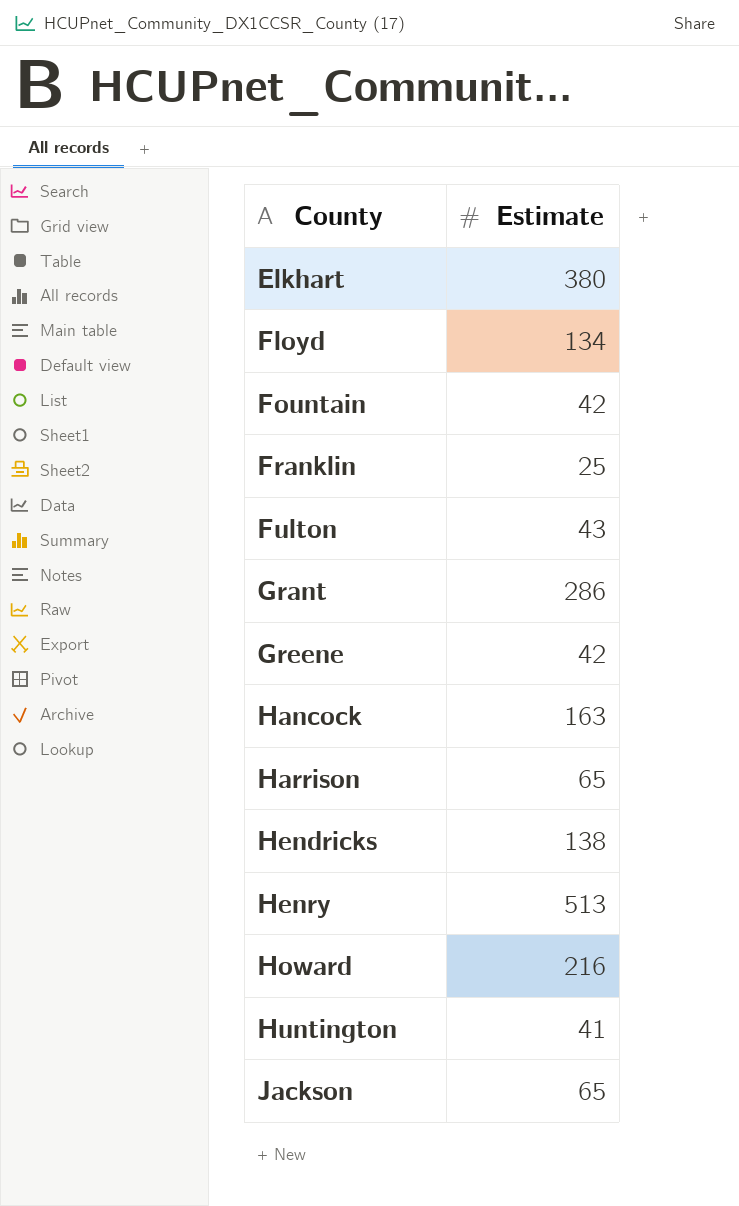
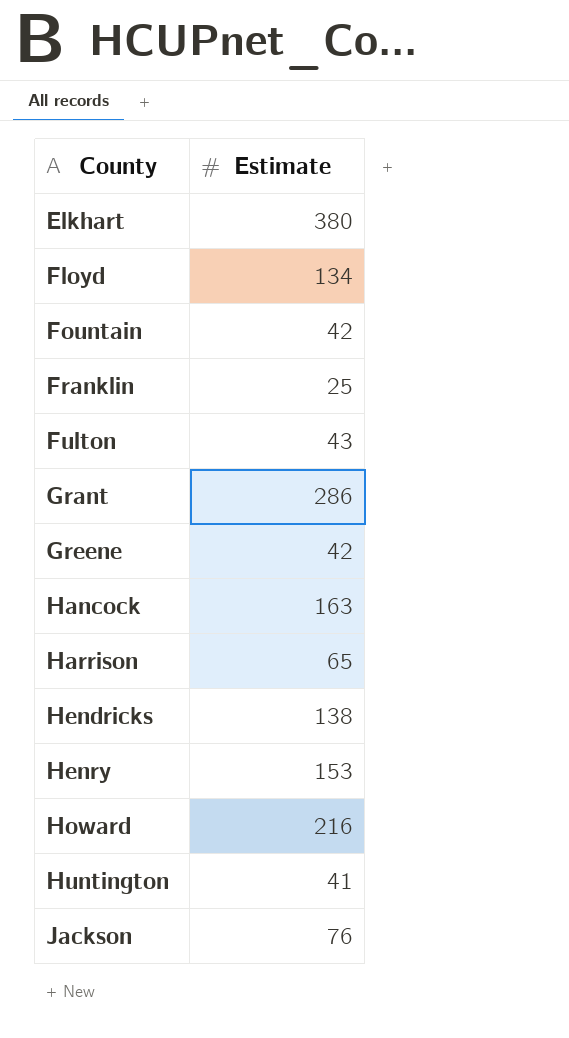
Henry | Estimate: 513 -> 153
Jackson | Estimate: 65 -> 76

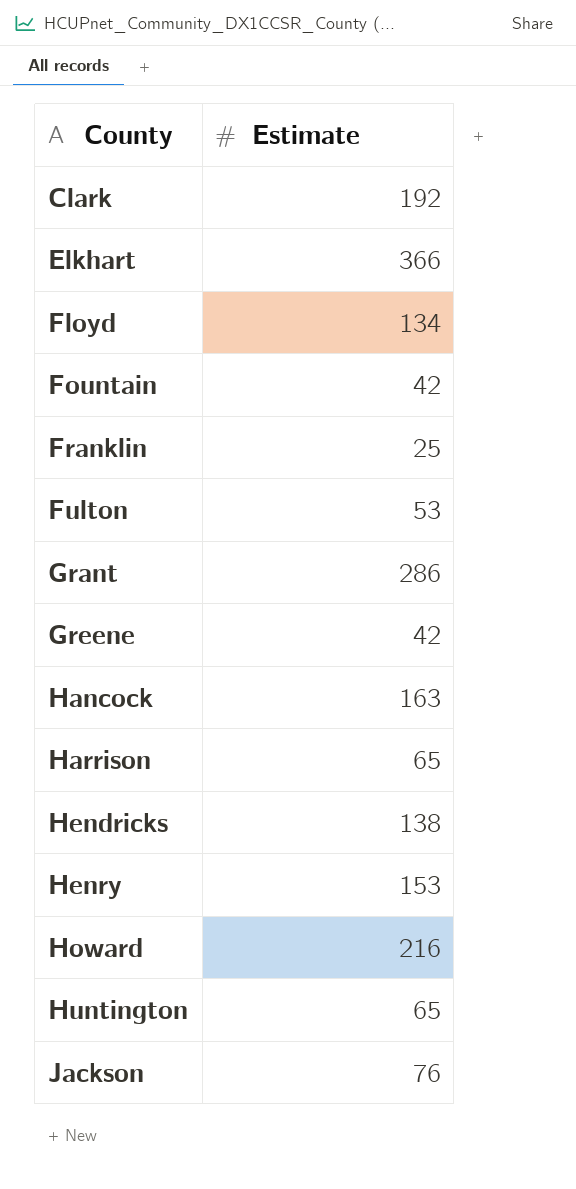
row Clark: none -> 192
Elkhart | Estimate: 380 -> 366
Fulton | Estimate: 43 -> 53
Huntington | Estimate: 41 -> 65

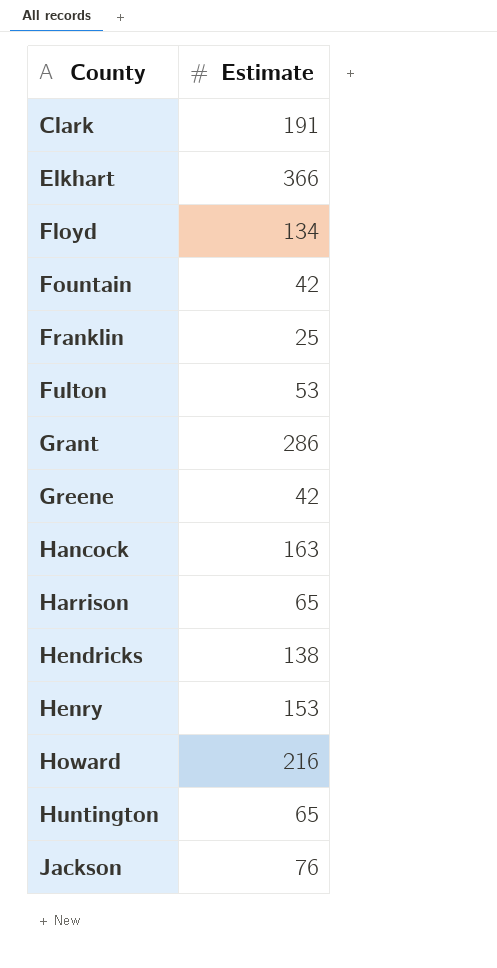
Clark | Estimate: 192 -> 191

